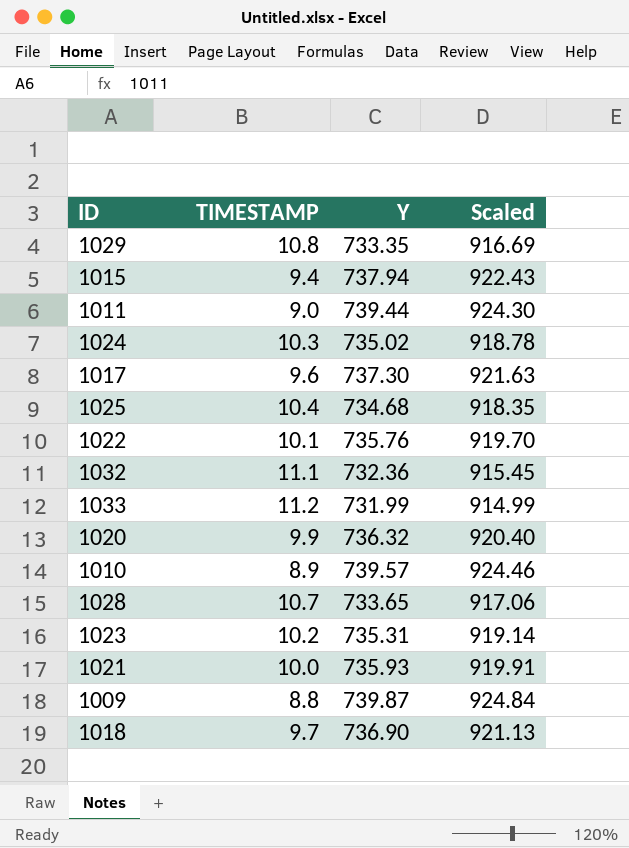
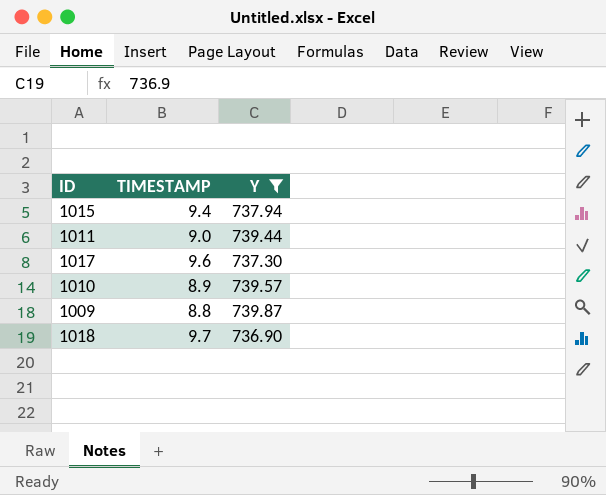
filter: none -> Y >= 736.90
column Scaled | formula: [Y] * 1.25 -> none

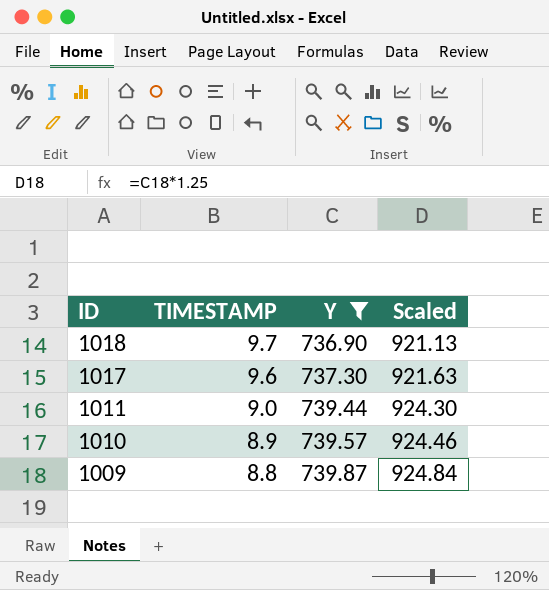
row order: none -> ID descending
column Scaled | formula: none -> [Y] * 1.25
row 1015: 9.4 | 737.94 -> none

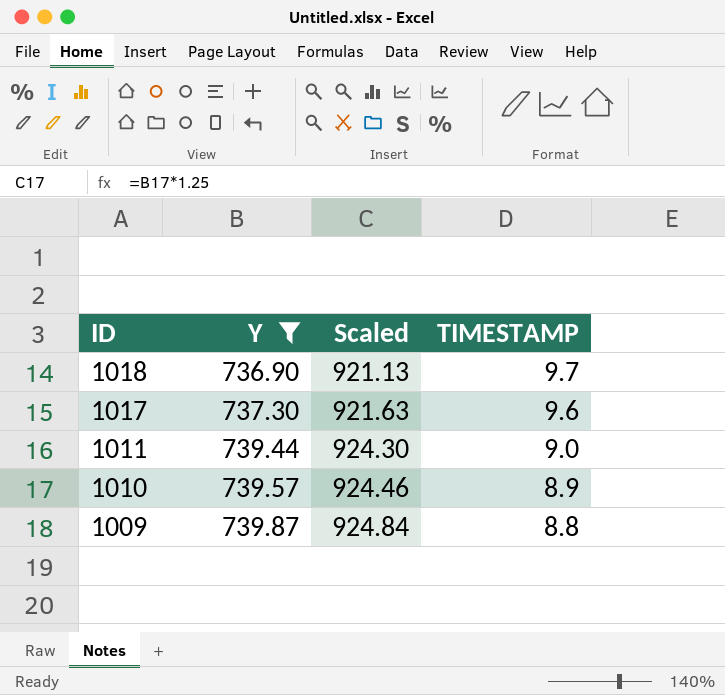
column TIMESTAMP | position: 2 -> 4

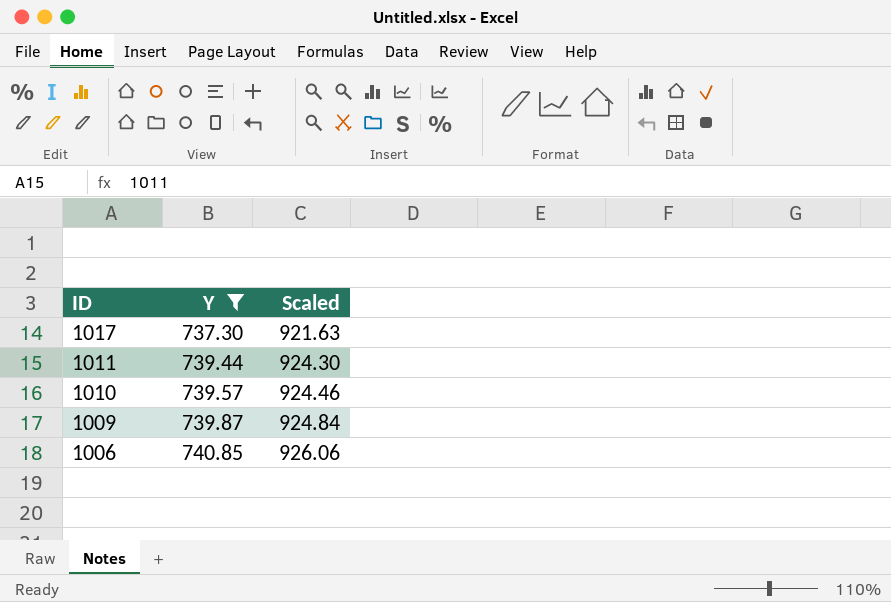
column TIMESTAMP | position: 4 -> none
row 1018: 736.90 | 921.13 | 9.7 -> none
row 1006: none -> 740.85 | 926.06

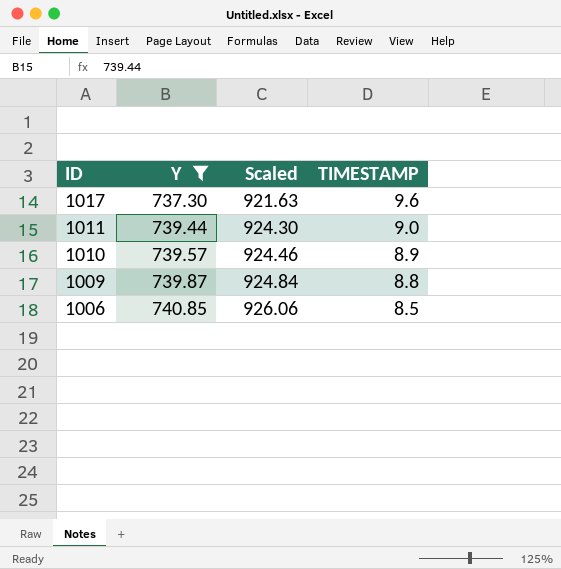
column TIMESTAMP | position: none -> 4

